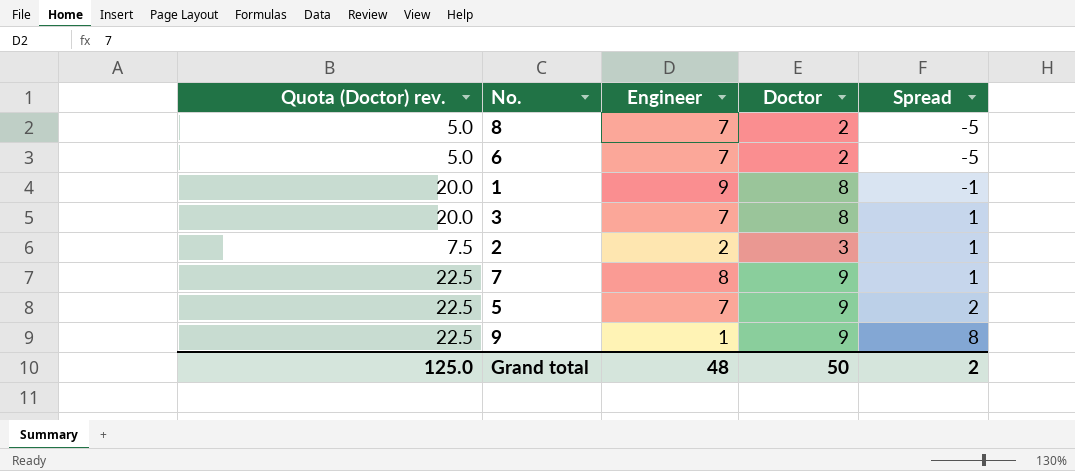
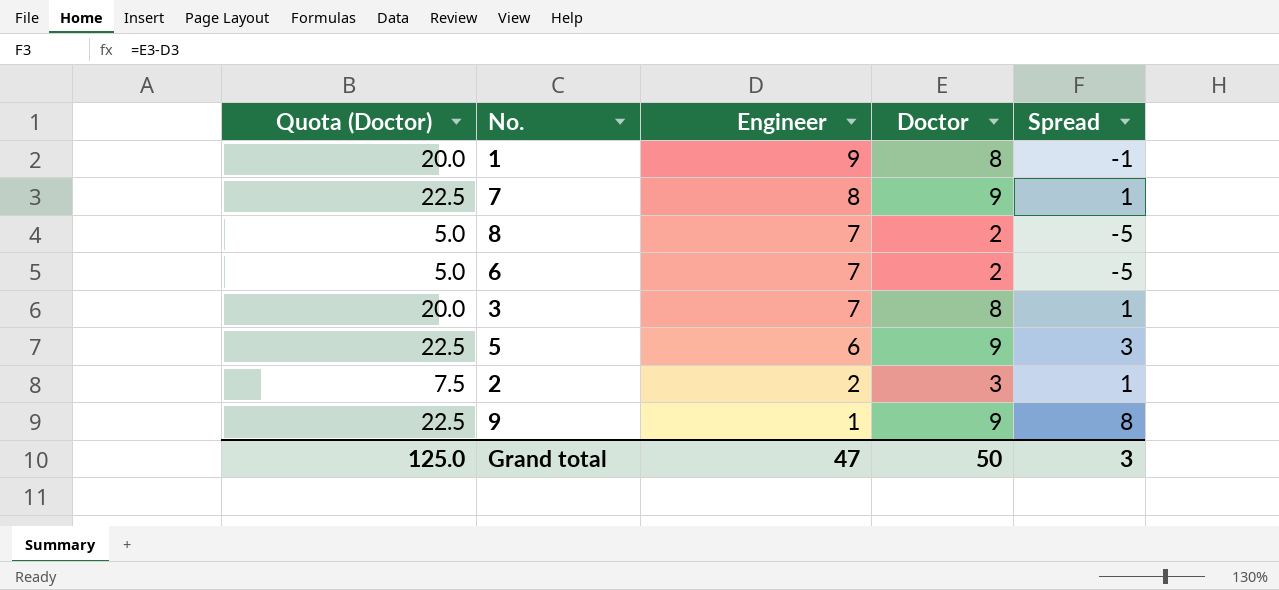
row order: Spread ascending -> Engineer descending
column name: Quota (Doctor) rev. -> Quota (Doctor)
5 | Engineer: 7 -> 6
5 | Spread: 2 -> 3
Grand total | Engineer: 48 -> 47
Grand total | Spread: 2 -> 3

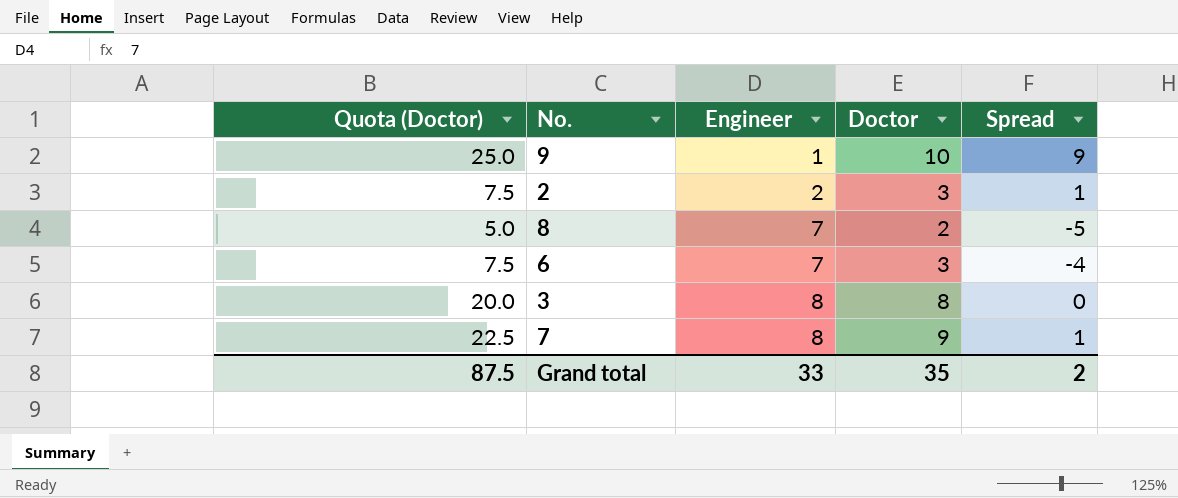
row order: Engineer descending -> Engineer ascending
row 1: 20.0 | 9 | 8 | -1 -> none
row 5: 22.5 | 6 | 9 | 3 -> none
9 | Quota (Doctor): 22.5 -> 25.0
9 | Doctor: 9 -> 10
9 | Spread: 8 -> 9
6 | Quota (Doctor): 5.0 -> 7.5
6 | Doctor: 2 -> 3
6 | Spread: -5 -> -4
3 | Engineer: 7 -> 8
3 | Spread: 1 -> 0
Grand total | Quota (Doctor): 125.0 -> 87.5
Grand total | Engineer: 47 -> 33
Grand total | Doctor: 50 -> 35
Grand total | Spread: 3 -> 2

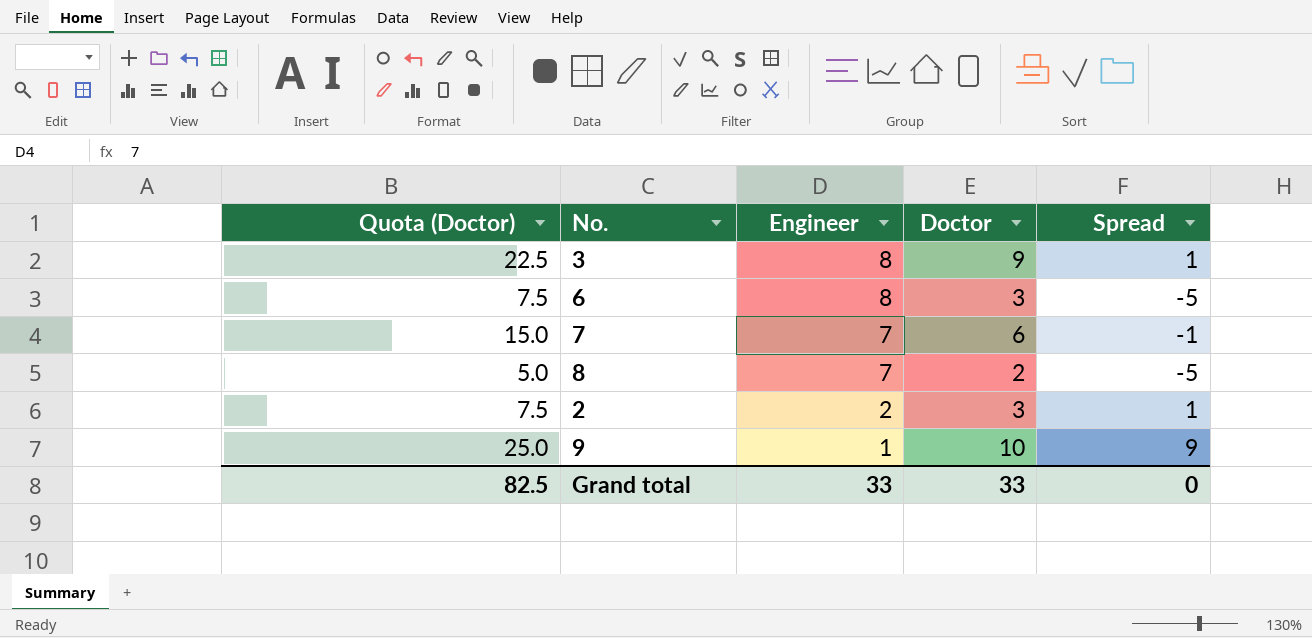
row order: Engineer ascending -> Engineer descending
3 | Quota (Doctor): 20.0 -> 22.5
3 | Doctor: 8 -> 9
3 | Spread: 0 -> 1
6 | Engineer: 7 -> 8
6 | Spread: -4 -> -5
7 | Quota (Doctor): 22.5 -> 15.0
7 | Engineer: 8 -> 7
7 | Doctor: 9 -> 6
7 | Spread: 1 -> -1
Grand total | Quota (Doctor): 87.5 -> 82.5
Grand total | Doctor: 35 -> 33
Grand total | Spread: 2 -> 0

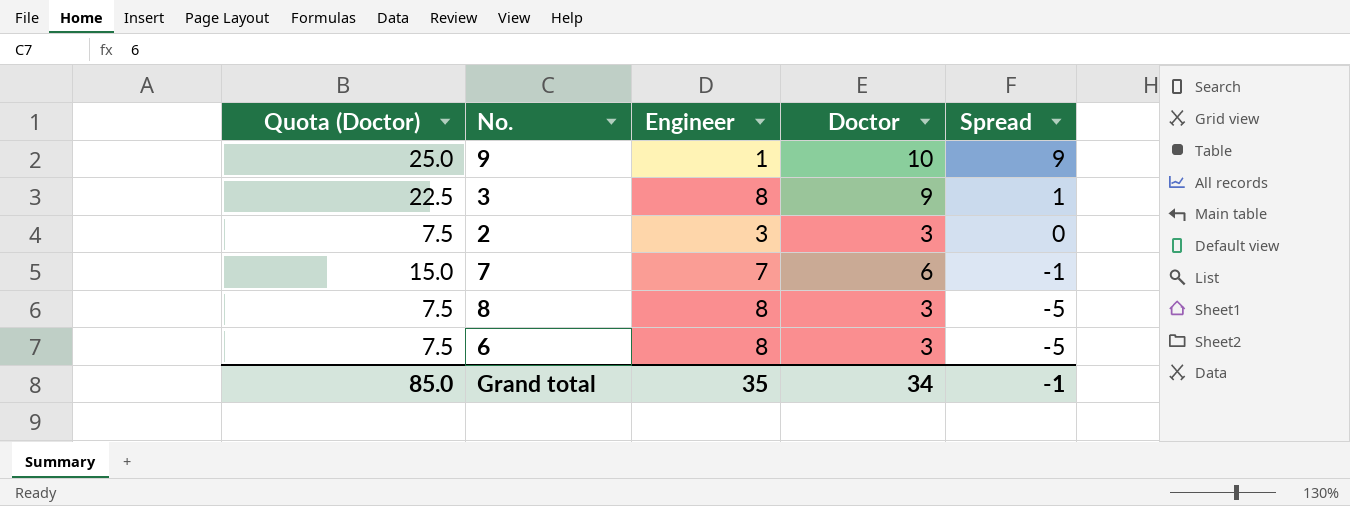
row order: Engineer descending -> Spread descending
2 | Engineer: 2 -> 3
2 | Spread: 1 -> 0
8 | Quota (Doctor): 5.0 -> 7.5
8 | Engineer: 7 -> 8
8 | Doctor: 2 -> 3
Grand total | Quota (Doctor): 82.5 -> 85.0
Grand total | Engineer: 33 -> 35
Grand total | Doctor: 33 -> 34
Grand total | Spread: 0 -> -1

